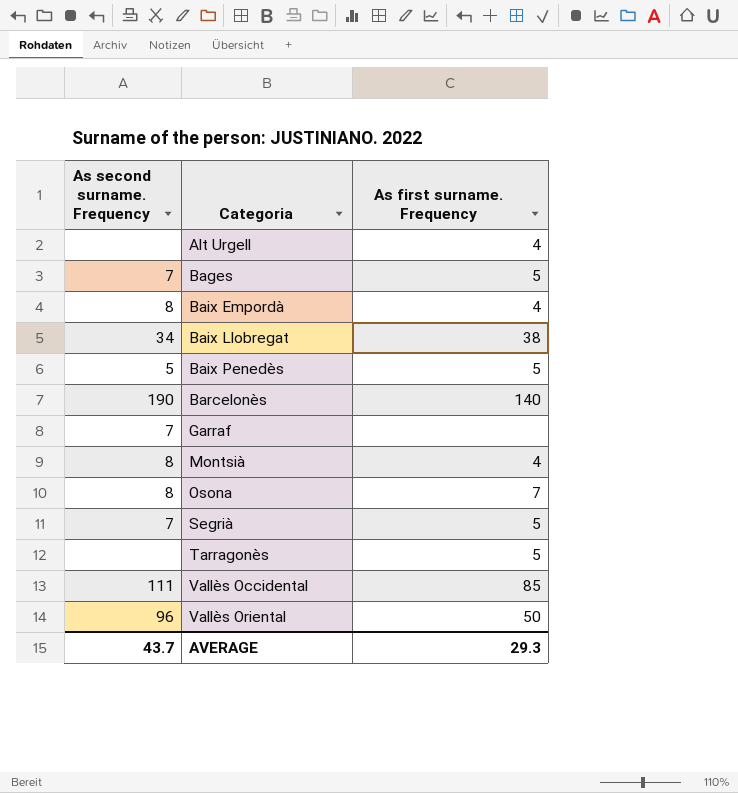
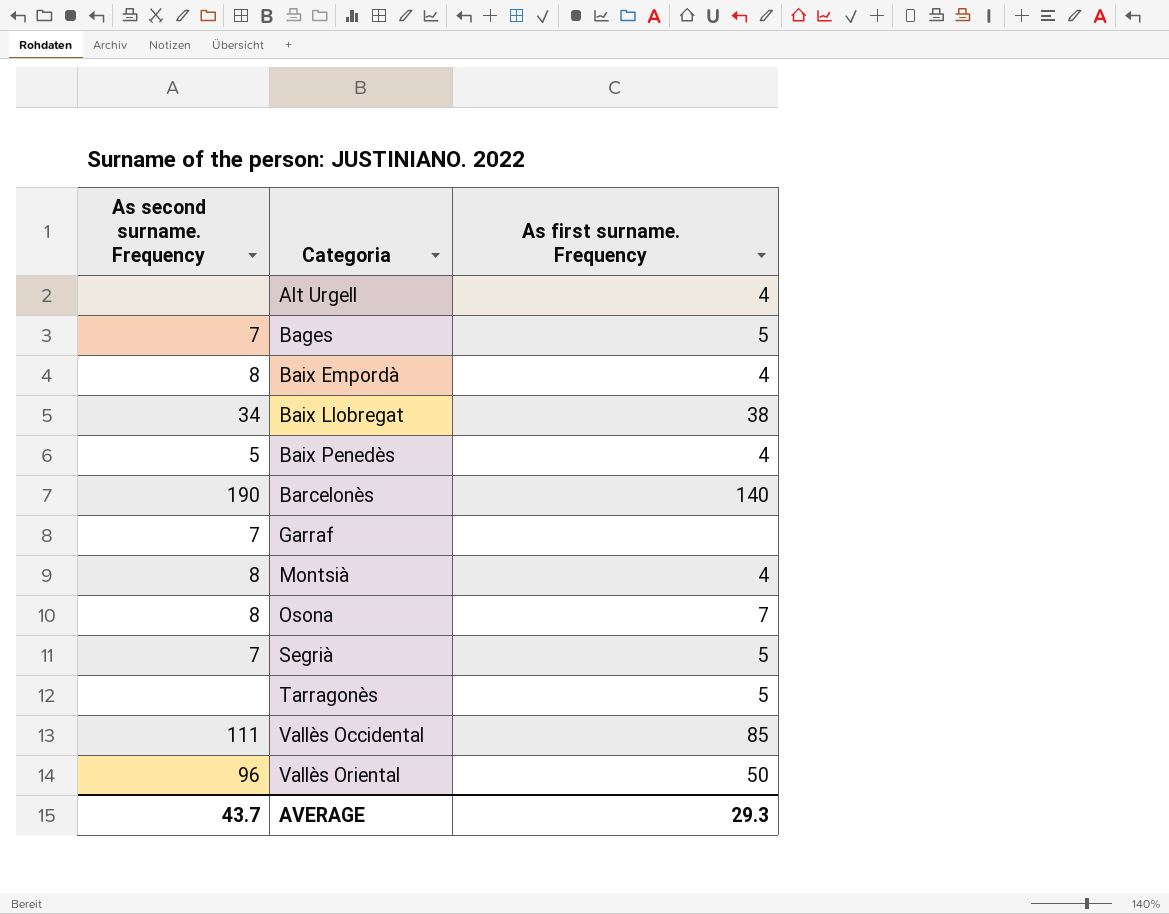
Baix Penedès | As first surname. Frequency: 5 -> 4

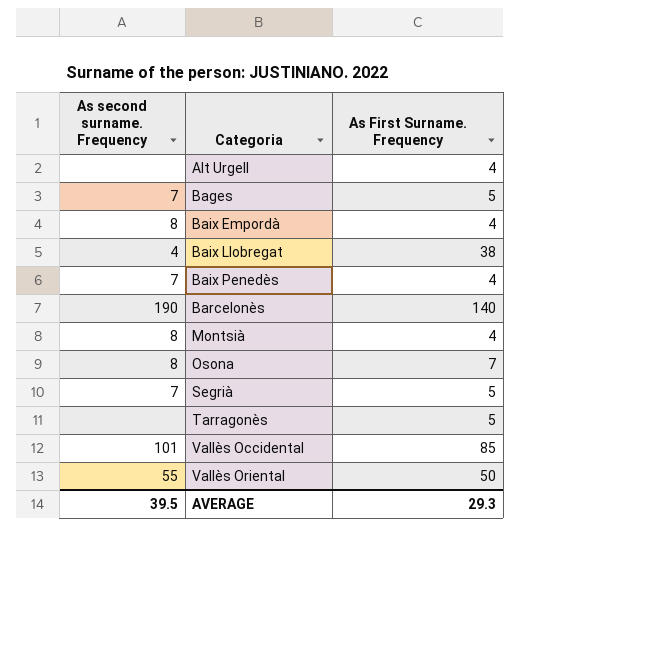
column name: As first surname. Frequency -> As First Surname. Frequency
row Garraf: 7 | none -> none
Baix Llobregat | As second surname. Frequency: 34 -> 4
Baix Penedès | As second surname. Frequency: 5 -> 7
Vallès Occidental | As second surname. Frequency: 111 -> 101
Vallès Oriental | As second surname. Frequency: 96 -> 55
AVERAGE | As second surname. Frequency: 43.7 -> 39.5

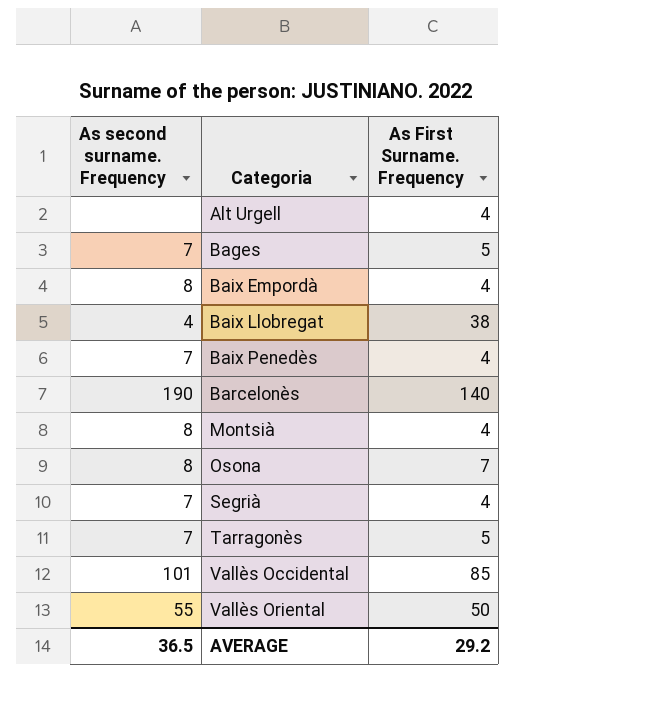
Segrià | As First Surname. Frequency: 5 -> 4
Tarragonès | As second surname. Frequency: none -> 7
AVERAGE | As second surname. Frequency: 39.5 -> 36.5
AVERAGE | As First Surname. Frequency: 29.3 -> 29.2

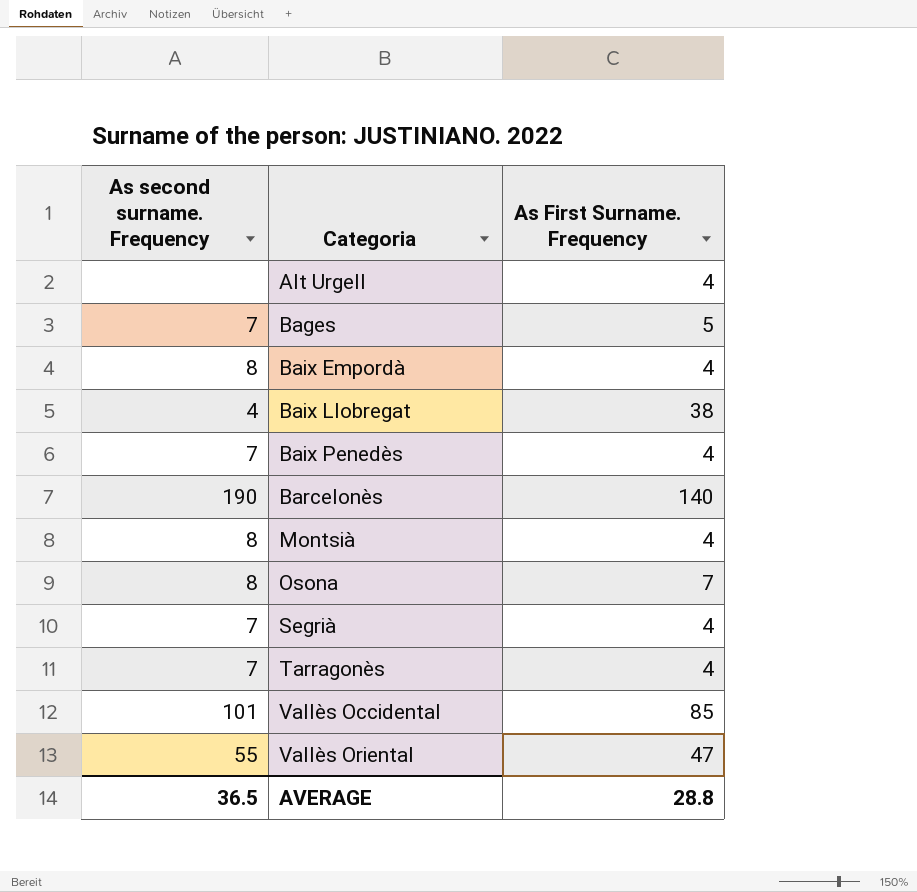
Tarragonès | As First Surname. Frequency: 5 -> 4
Vallès Oriental | As First Surname. Frequency: 50 -> 47
AVERAGE | As First Surname. Frequency: 29.2 -> 28.8

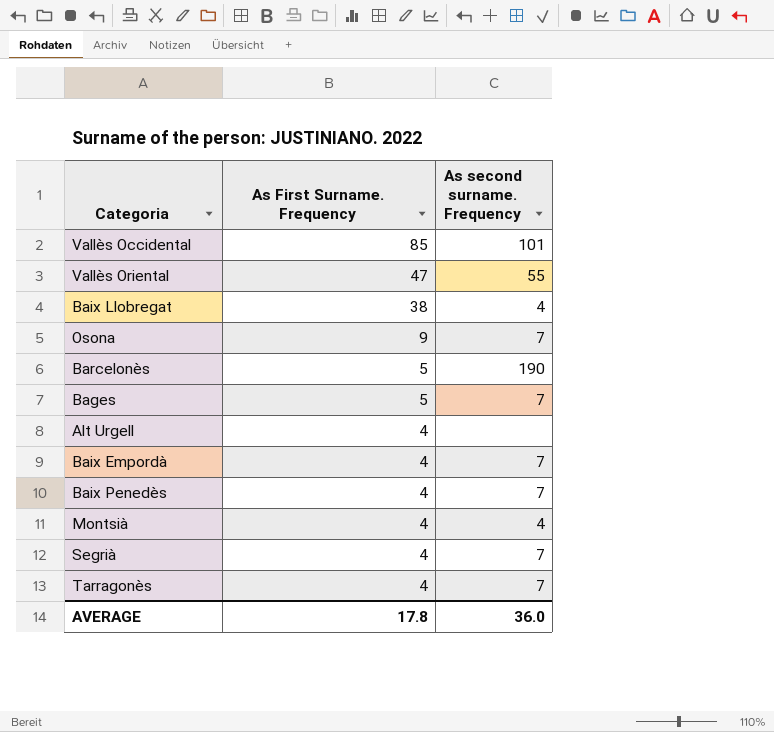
row order: Categoria ascending -> As First Surname. Frequency descending
column As second surname. Frequency | position: 1 -> 3
Osona | As First Surname. Frequency: 7 -> 9
Osona | As second surname. Frequency: 8 -> 7
Barcelonès | As First Surname. Frequency: 140 -> 5
Baix Empordà | As second surname. Frequency: 8 -> 7
Montsià | As second surname. Frequency: 8 -> 4
AVERAGE | As First Surname. Frequency: 28.8 -> 17.8
AVERAGE | As second surname. Frequency: 36.5 -> 36.0

